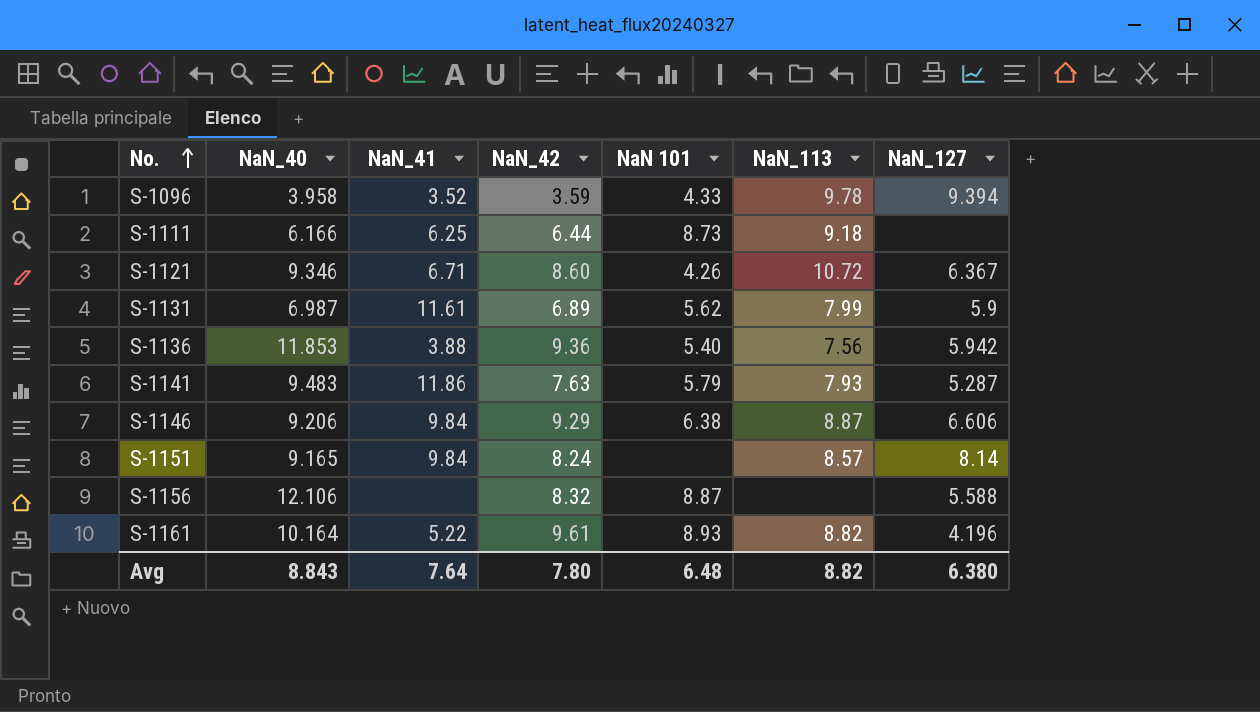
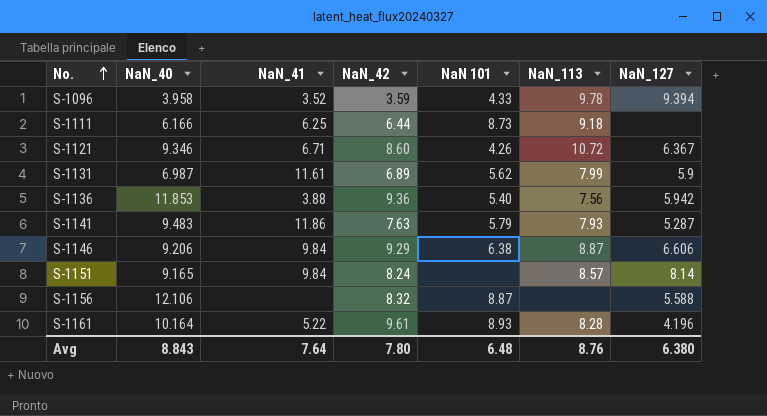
S-1161 | NaN_113: 8.82 -> 8.28
Avg | NaN_113: 8.82 -> 8.76

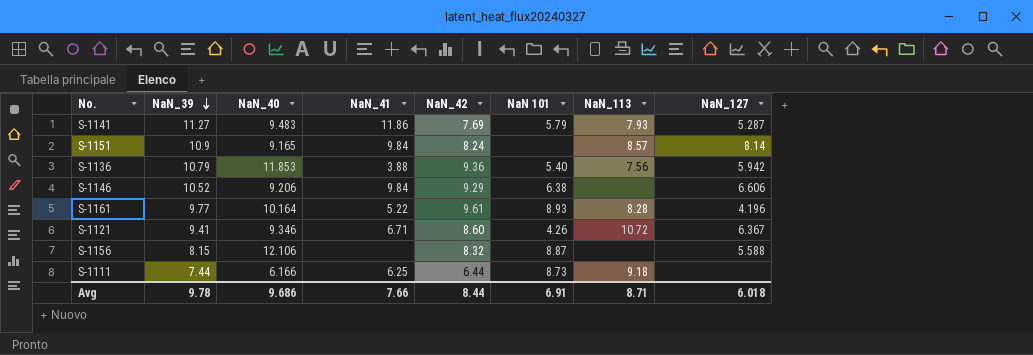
row order: No. ascending -> NaN_39 descending
column NaN_39 | position: none -> 2
row S-1096: 3.958 | 3.52 | 3.59 | 4.33 | 9.78 | 9.394 -> none
row S-1131: 6.987 | 11.61 | 6.89 | 5.62 | 7.99 | 5.9 -> none
S-1141 | NaN_42: 7.63 -> 7.69
S-1146 | NaN_113: 8.87 -> none
Avg | NaN_40: 8.843 -> 9.686
Avg | NaN_41: 7.64 -> 7.66
Avg | NaN_42: 7.80 -> 8.44
Avg | NaN 101: 6.48 -> 6.91
Avg | NaN_113: 8.76 -> 8.71
Avg | NaN_127: 6.380 -> 6.018

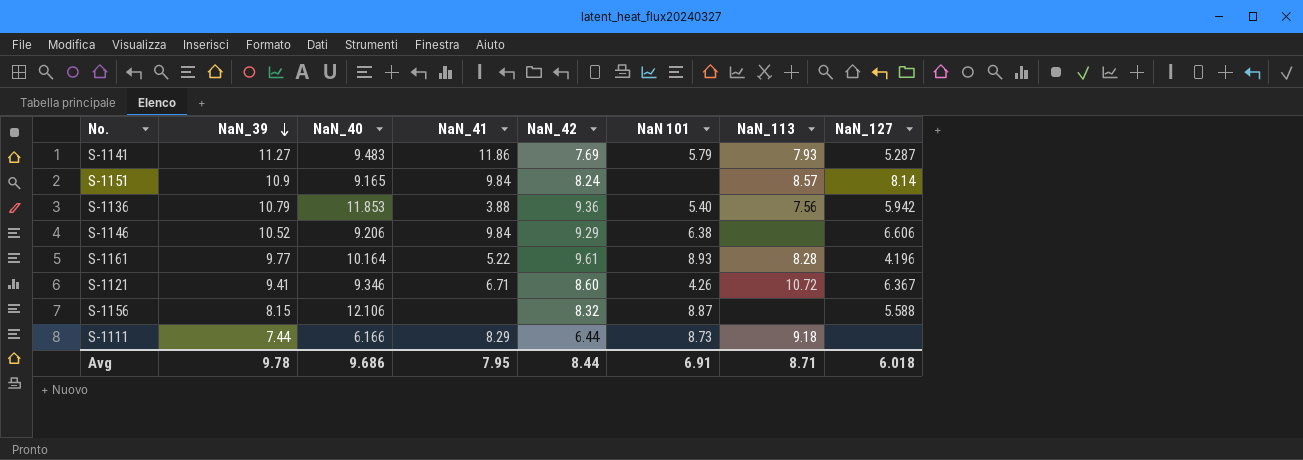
S-1111 | NaN_41: 6.25 -> 8.29
Avg | NaN_41: 7.66 -> 7.95

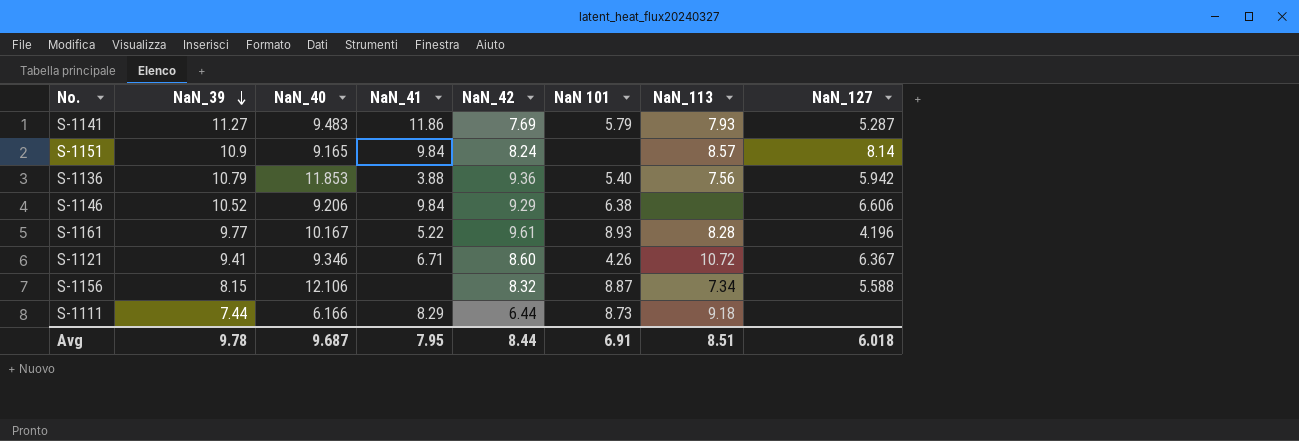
S-1161 | NaN_40: 10.164 -> 10.167
S-1156 | NaN_113: none -> 7.34
Avg | NaN_40: 9.686 -> 9.687
Avg | NaN_113: 8.71 -> 8.51

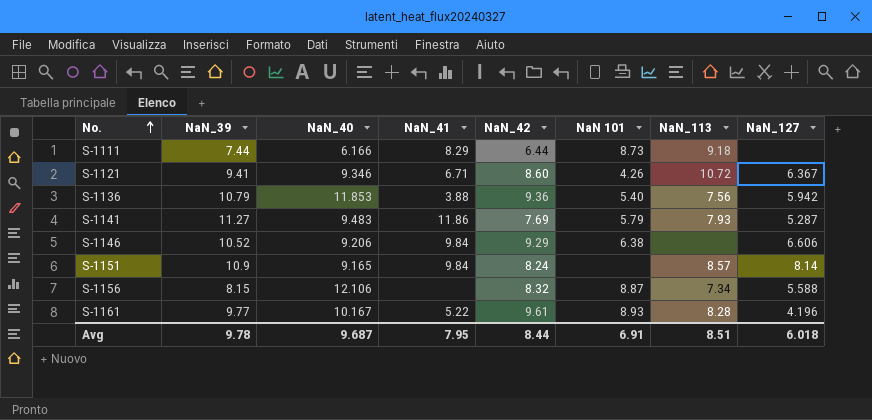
row order: NaN_39 descending -> No. ascending

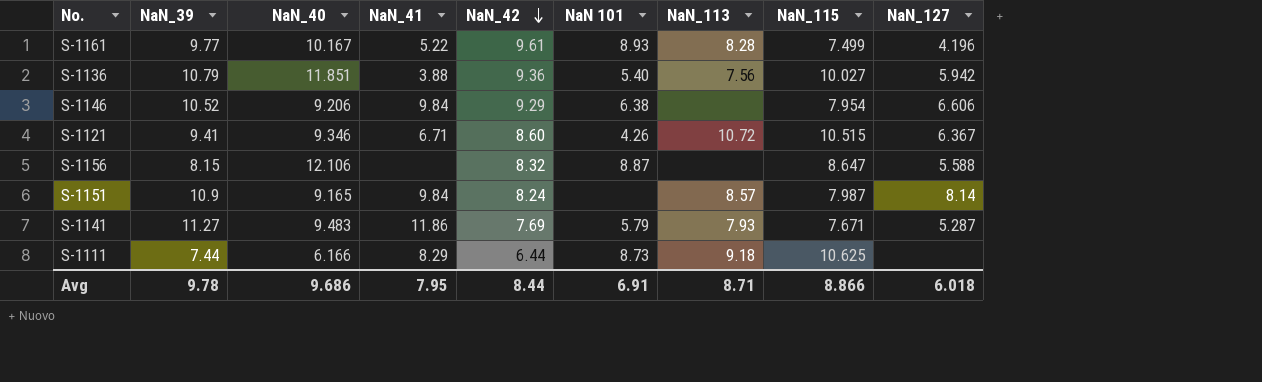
row order: No. ascending -> NaN_42 descending
column NaN_115 | position: none -> 8
S-1136 | NaN_40: 11.853 -> 11.851
S-1156 | NaN_113: 7.34 -> none
Avg | NaN_40: 9.687 -> 9.686
Avg | NaN_113: 8.51 -> 8.71

